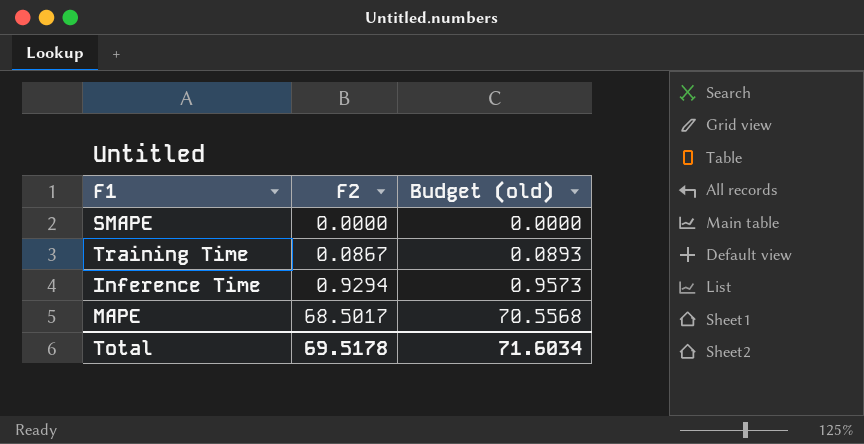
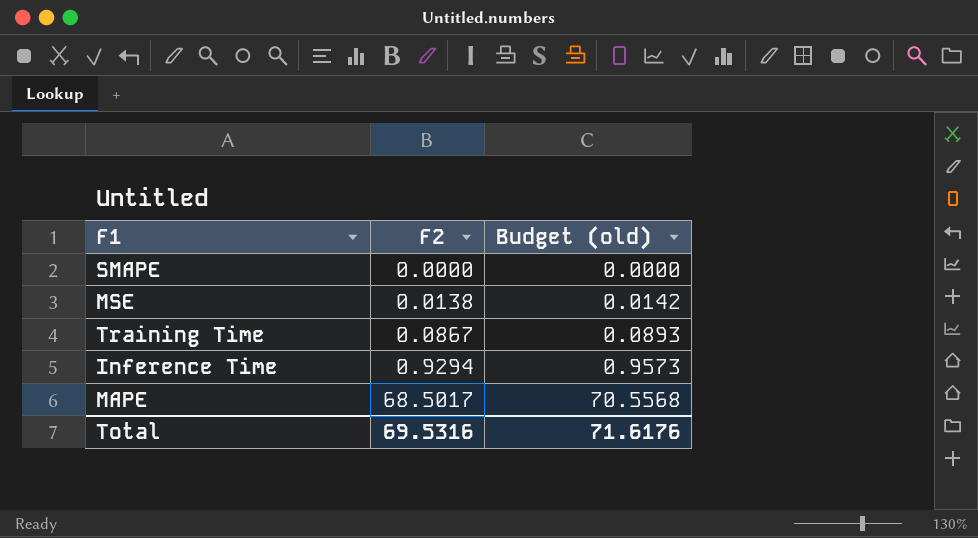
row MSE: none -> 0.0138 | 0.0142
Total | F2: 69.5178 -> 69.5316
Total | Budget (old): 71.6034 -> 71.6176

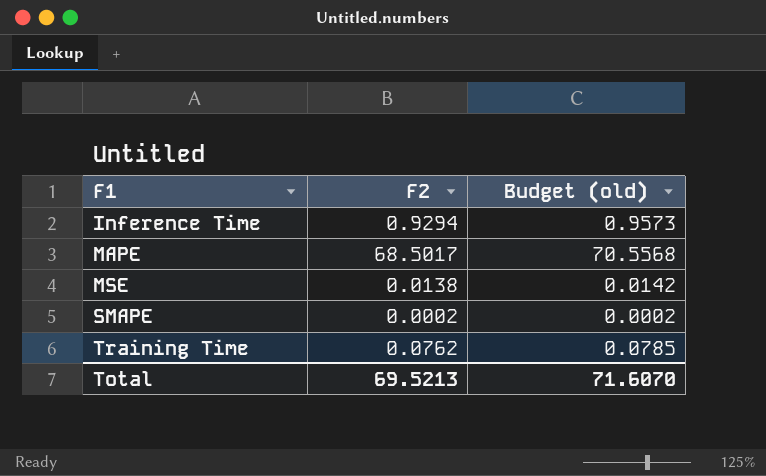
row order: F2 ascending -> F1 ascending
SMAPE | F2: 0.0000 -> 0.0002
SMAPE | Budget (old): 0.0000 -> 0.0002
Training Time | F2: 0.0867 -> 0.0762
Training Time | Budget (old): 0.0893 -> 0.0785
Total | F2: 69.5316 -> 69.5213
Total | Budget (old): 71.6176 -> 71.6070

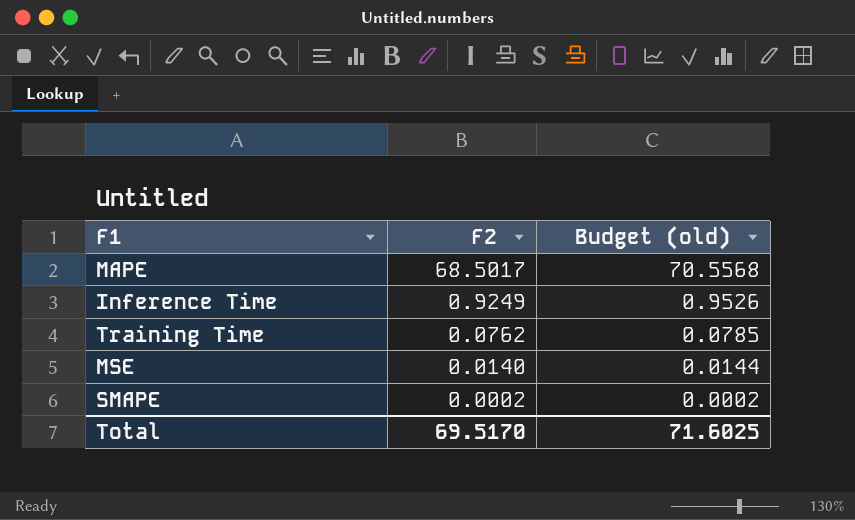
row order: F1 ascending -> F2 descending
Inference Time | F2: 0.9294 -> 0.9249
Inference Time | Budget (old): 0.9573 -> 0.9526
MSE | F2: 0.0138 -> 0.0140
MSE | Budget (old): 0.0142 -> 0.0144
Total | F2: 69.5213 -> 69.5170
Total | Budget (old): 71.6070 -> 71.6025

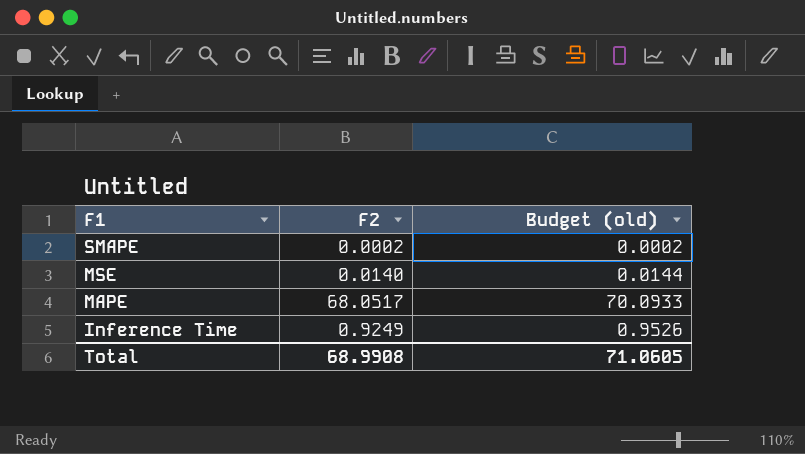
row order: F2 descending -> F1 descending
row Training Time: 0.0762 | 0.0785 -> none
MAPE | F2: 68.5017 -> 68.0517
MAPE | Budget (old): 70.5568 -> 70.0933
Total | F2: 69.5170 -> 68.9908
Total | Budget (old): 71.6025 -> 71.0605

